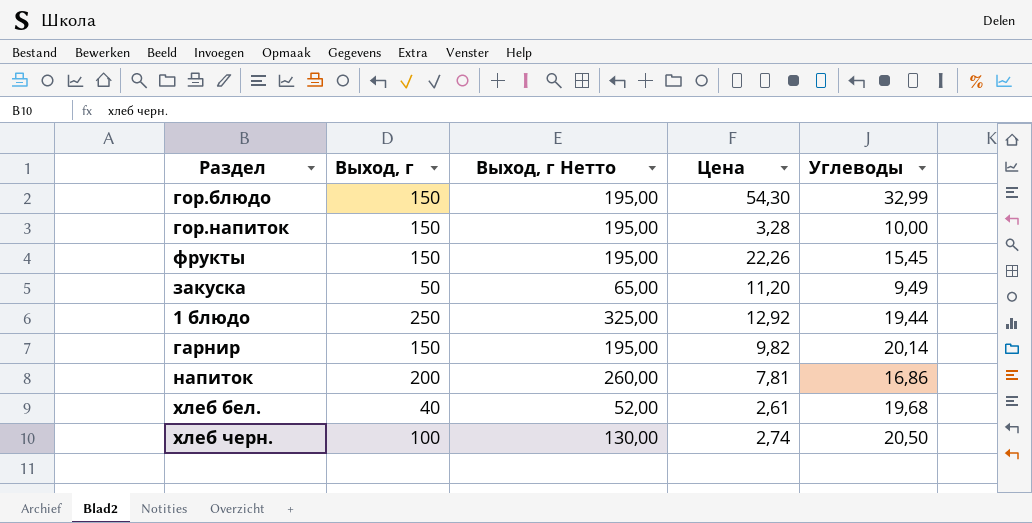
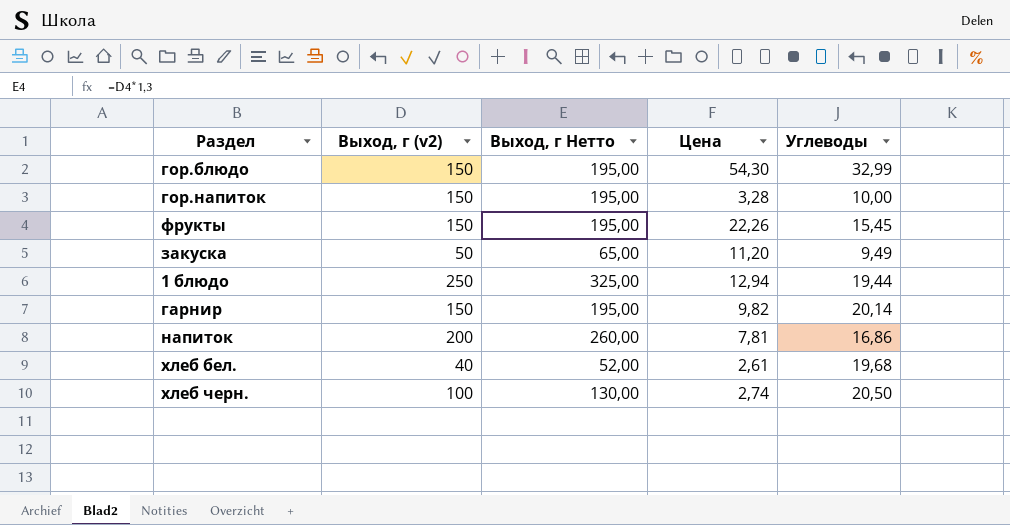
column name: Выход, г -> Выход, г (v2)
1 блюдо | Цена: 12,92 -> 12,94

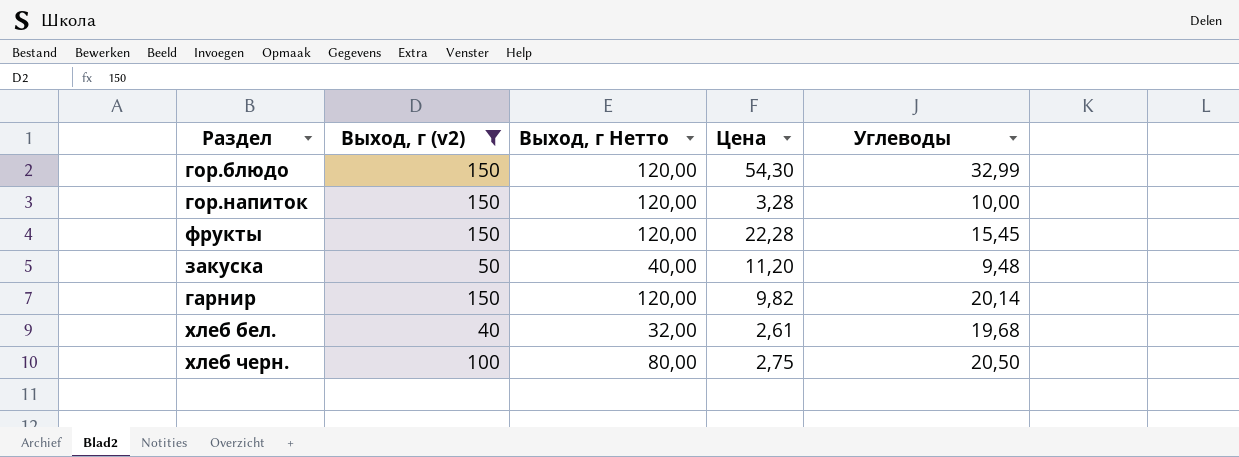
filter: none -> Выход, г (v2) <= 150
column Выход, г Нетто | formula: [Выход, г (v2)] * 1,3 -> [Выход, г (v2)] * 0,8
фрукты | Цена: 22,26 -> 22,28
закуска | Углеводы: 9,49 -> 9,48
хлеб черн. | Цена: 2,74 -> 2,75

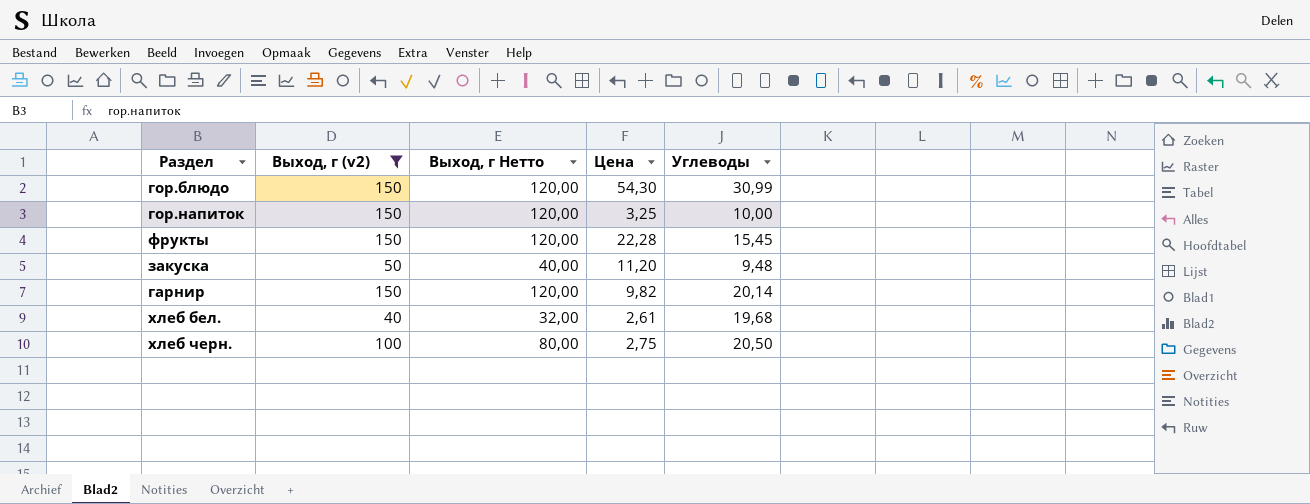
гор.блюдо | Углеводы: 32,99 -> 30,99
гор.напиток | Цена: 3,28 -> 3,25

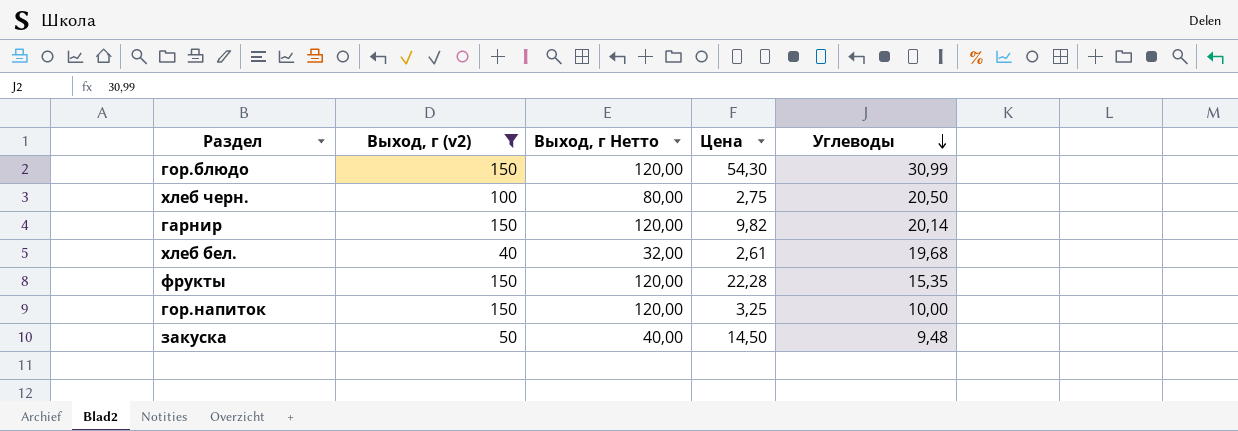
row order: none -> Углеводы descending
фрукты | Углеводы: 15,45 -> 15,35
закуска | Цена: 11,20 -> 14,50

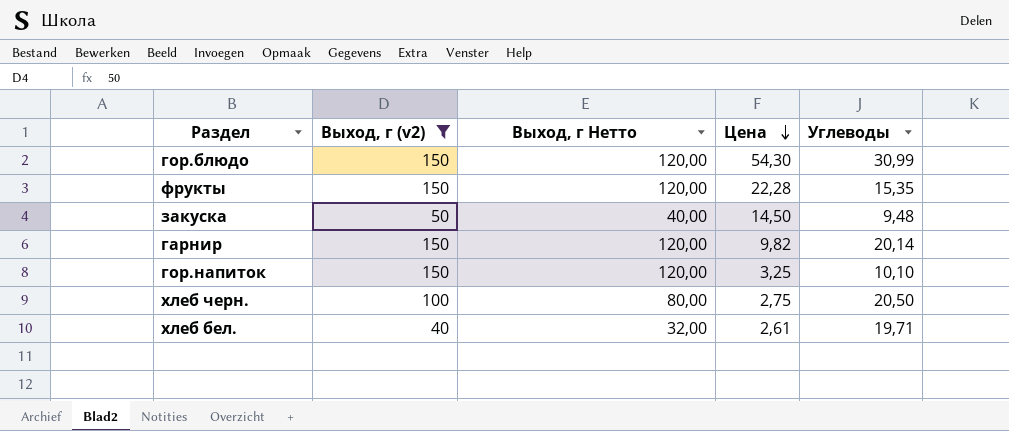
row order: Углеводы descending -> Цена descending
гор.напиток | Углеводы: 10,00 -> 10,10
хлеб бел. | Углеводы: 19,68 -> 19,71

